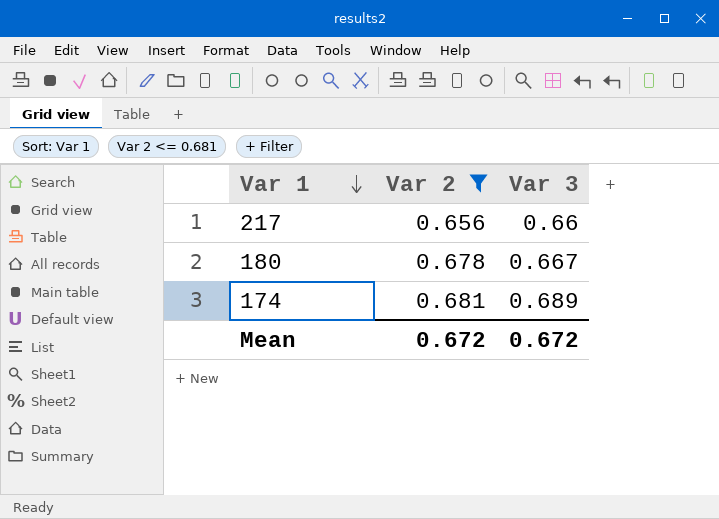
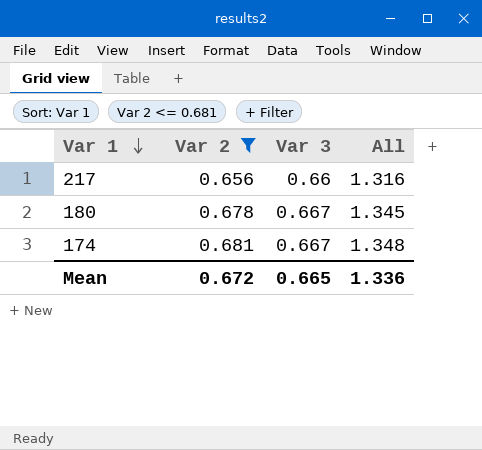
column All | formula: none -> [Var 2] + [Var 3]
174 | Var 3: 0.689 -> 0.667
Mean | Var 3: 0.672 -> 0.665

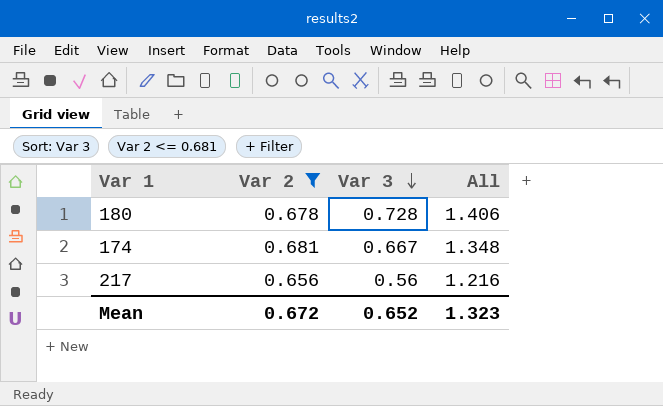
row order: Var 1 descending -> Var 3 descending
180 | Var 3: 0.667 -> 0.728
180 | All: 1.345 -> 1.406
217 | Var 3: 0.66 -> 0.56
217 | All: 1.316 -> 1.216
Mean | Var 3: 0.665 -> 0.652
Mean | All: 1.336 -> 1.323

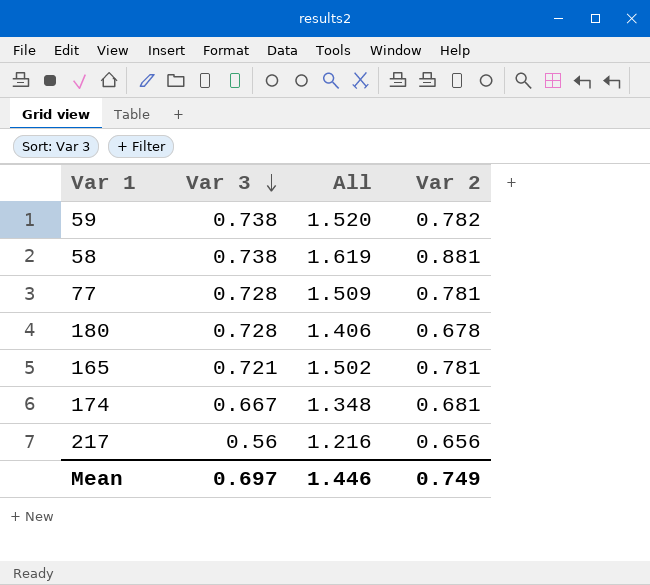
filter: Var 2 <= 0.681 -> none
column Var 2 | position: 2 -> 4
Mean | Var 3: 0.652 -> 0.697
Mean | All: 1.323 -> 1.446
Mean | Var 2: 0.672 -> 0.749

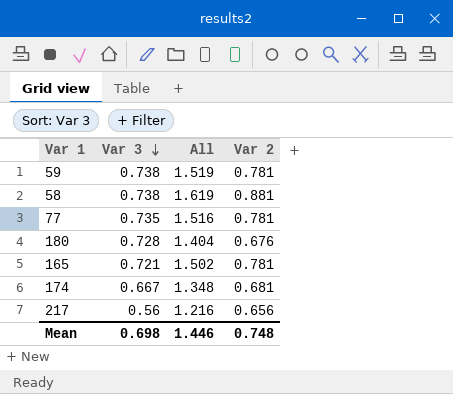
59 | All: 1.520 -> 1.519
59 | Var 2: 0.782 -> 0.781
77 | Var 3: 0.728 -> 0.735
77 | All: 1.509 -> 1.516
180 | All: 1.406 -> 1.404
180 | Var 2: 0.678 -> 0.676
Mean | Var 3: 0.697 -> 0.698
Mean | Var 2: 0.749 -> 0.748

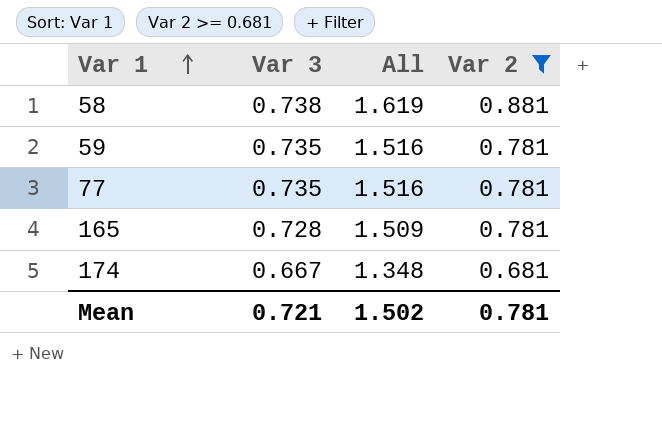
filter: none -> Var 2 >= 0.681
row order: Var 3 descending -> Var 1 ascending
59 | Var 3: 0.738 -> 0.735
59 | All: 1.519 -> 1.516
165 | Var 3: 0.721 -> 0.728
165 | All: 1.502 -> 1.509
Mean | Var 3: 0.698 -> 0.721
Mean | All: 1.446 -> 1.502
Mean | Var 2: 0.748 -> 0.781

